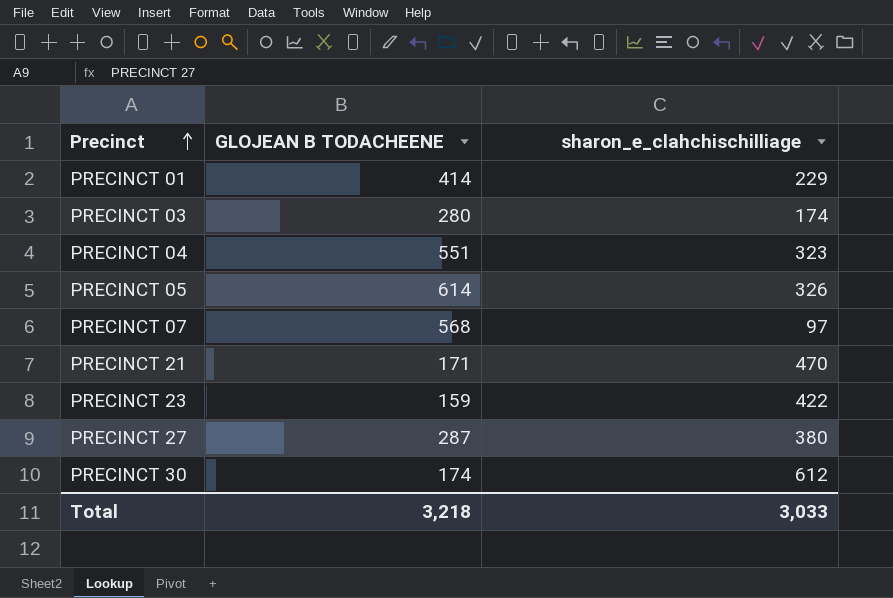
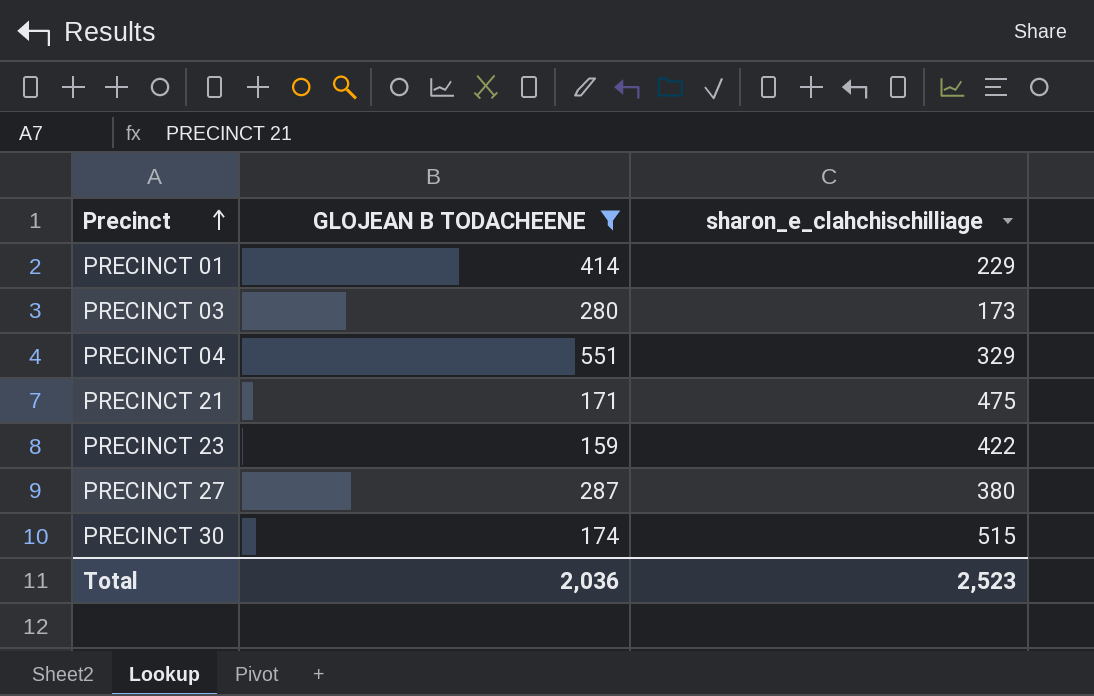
filter: none -> GLOJEAN B TODACHEENE <= 551
PRECINCT 03 | sharon_e_clahchischilliage: 174 -> 173
PRECINCT 04 | sharon_e_clahchischilliage: 323 -> 329
PRECINCT 21 | sharon_e_clahchischilliage: 470 -> 475
PRECINCT 30 | sharon_e_clahchischilliage: 612 -> 515
Total | GLOJEAN B TODACHEENE: 3,218 -> 2,036
Total | sharon_e_clahchischilliage: 3,033 -> 2,523

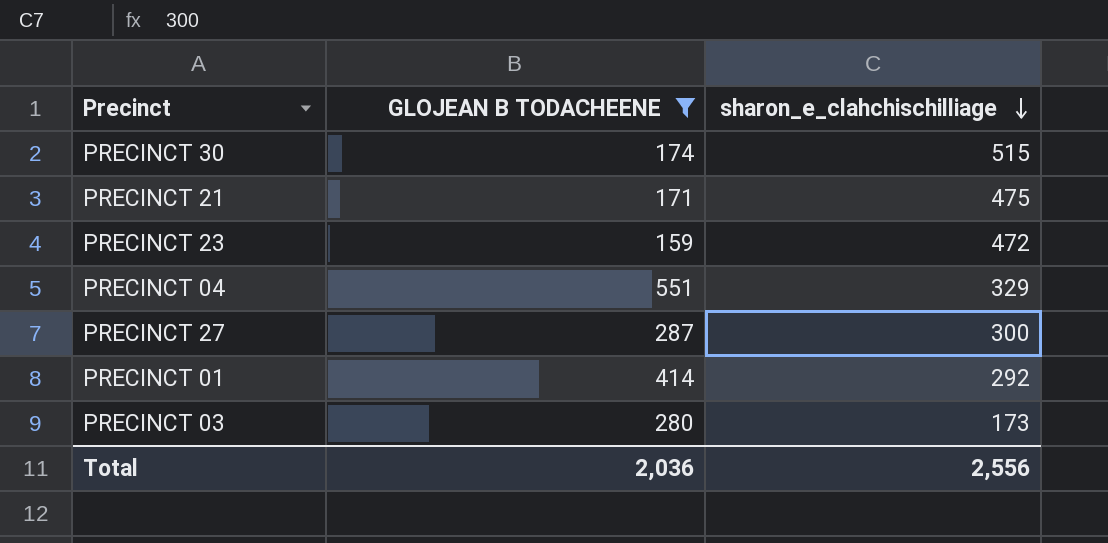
row order: Precinct ascending -> sharon_e_clahchischilliage descending
PRECINCT 23 | sharon_e_clahchischilliage: 422 -> 472
PRECINCT 27 | sharon_e_clahchischilliage: 380 -> 300
PRECINCT 01 | sharon_e_clahchischilliage: 229 -> 292
Total | sharon_e_clahchischilliage: 2,523 -> 2,556

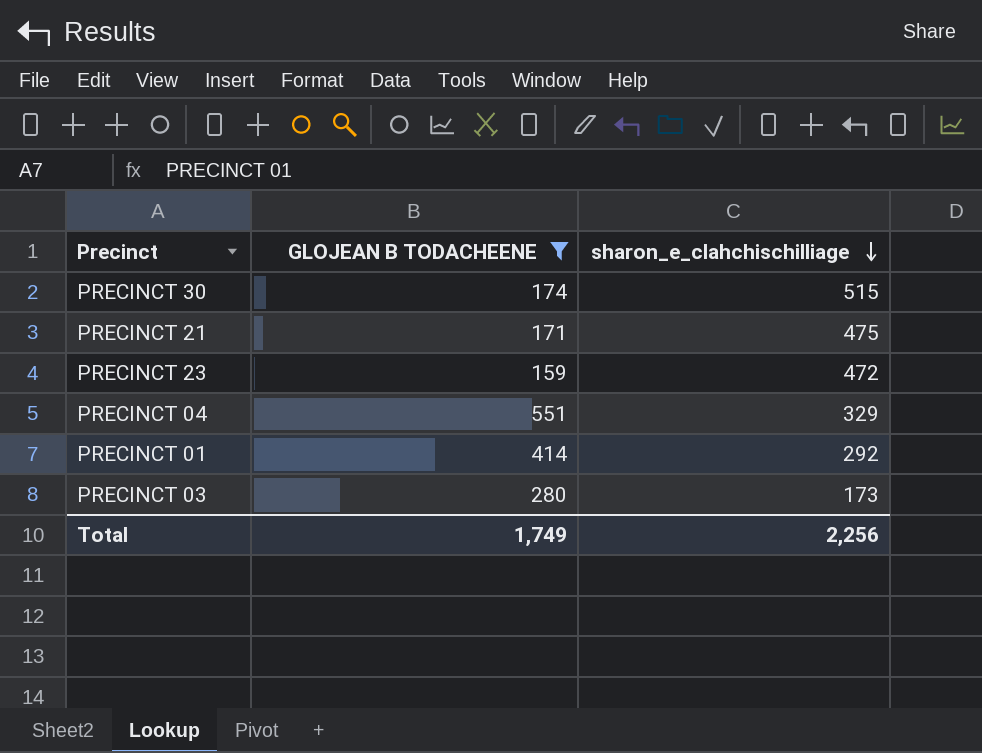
row PRECINCT 27: 287 | 300 -> none
Total | GLOJEAN B TODACHEENE: 2,036 -> 1,749
Total | sharon_e_clahchischilliage: 2,556 -> 2,256

